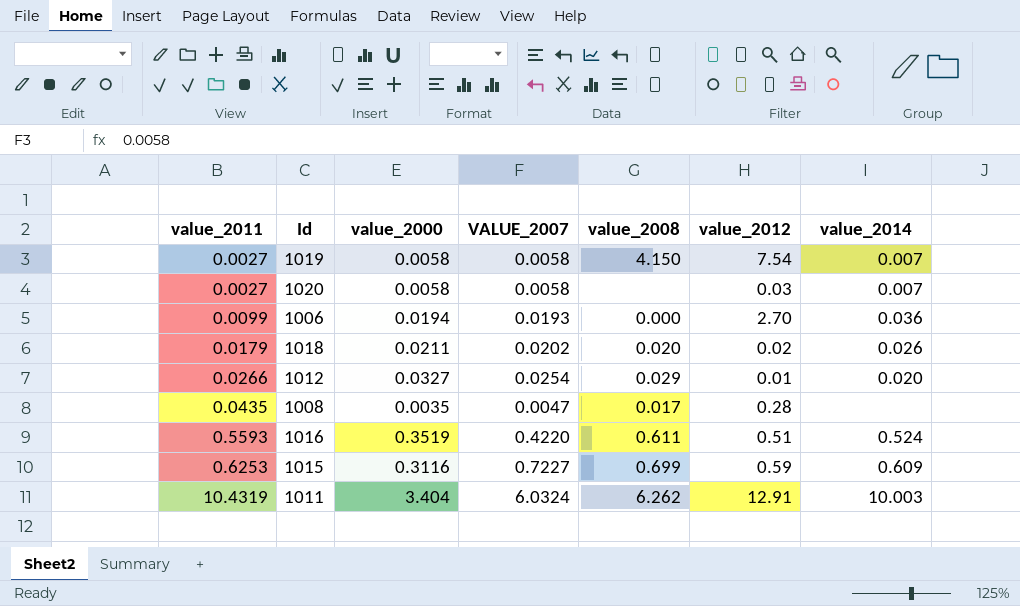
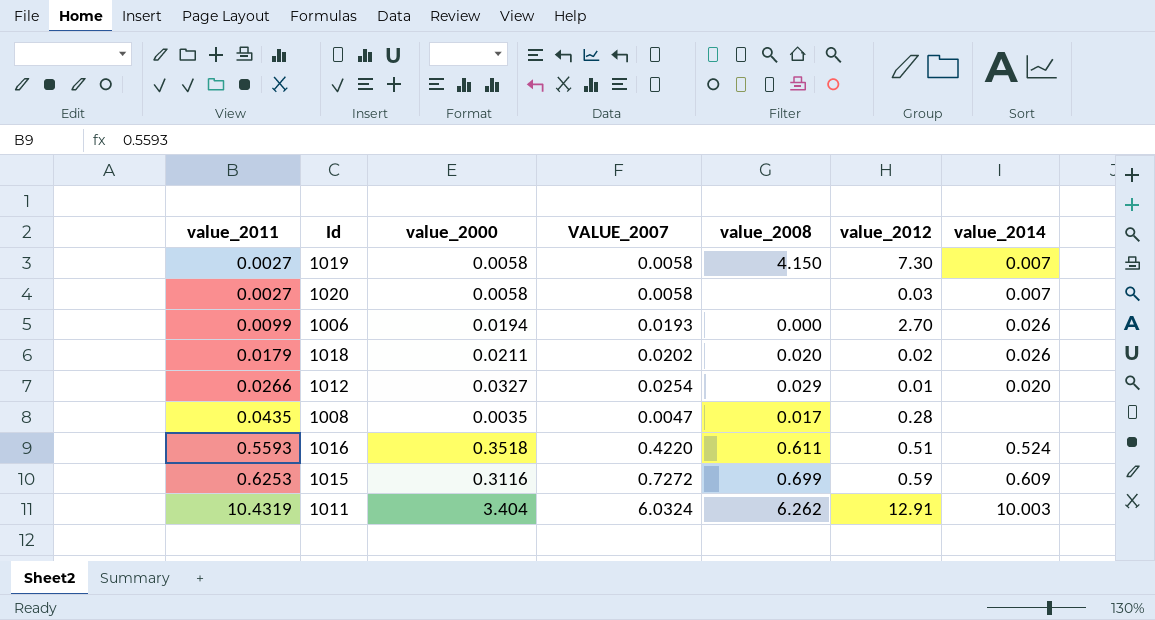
1019 | value_2012: 7.54 -> 7.30
1006 | value_2014: 0.036 -> 0.026
1016 | value_2000: 0.3519 -> 0.3518
1015 | VALUE_2007: 0.7227 -> 0.7272

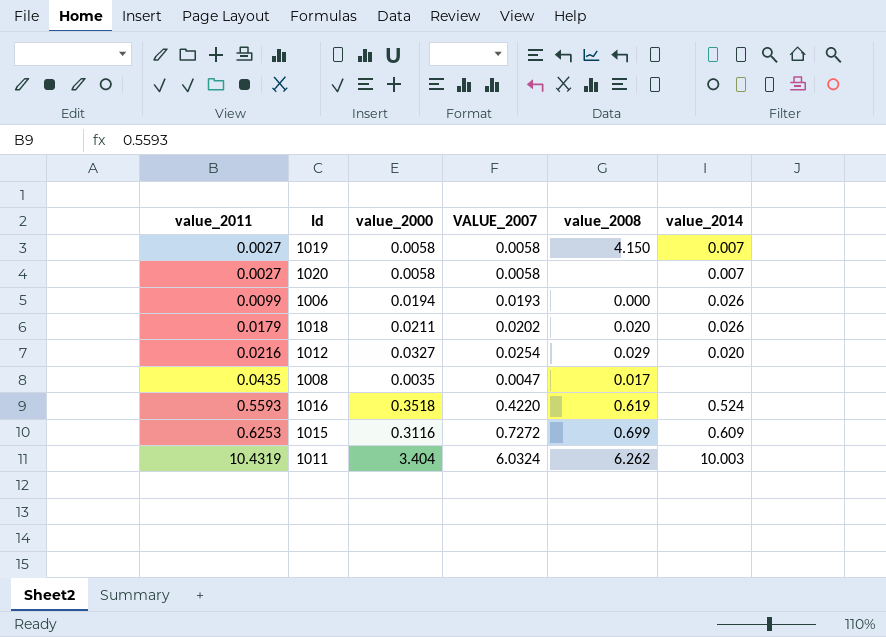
column value_2012 | position: 6 -> none
1012 | value_2011: 0.0266 -> 0.0216
1016 | value_2008: 0.611 -> 0.619

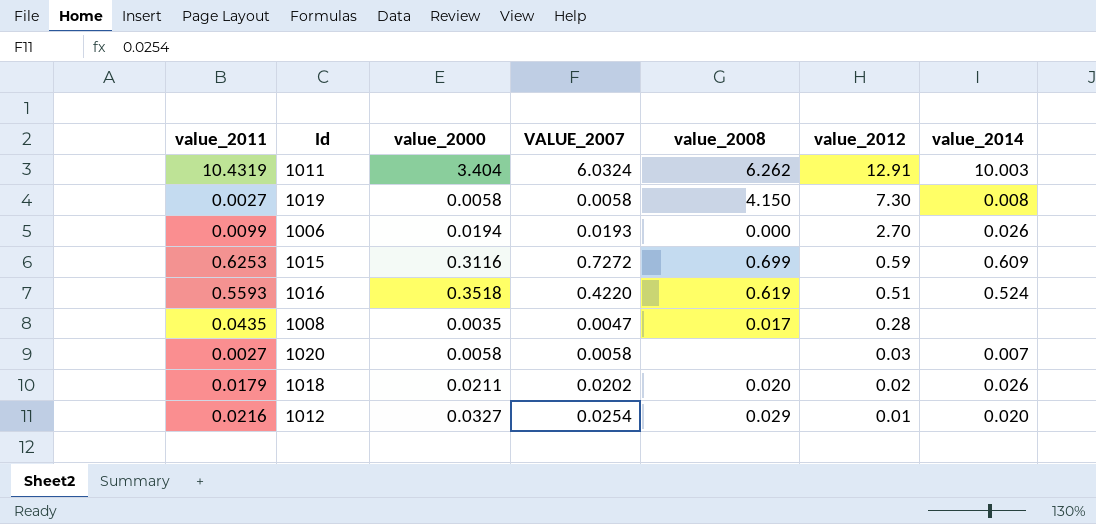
row order: value_2011 ascending -> value_2012 descending
column value_2012 | position: none -> 6
1019 | value_2014: 0.007 -> 0.008

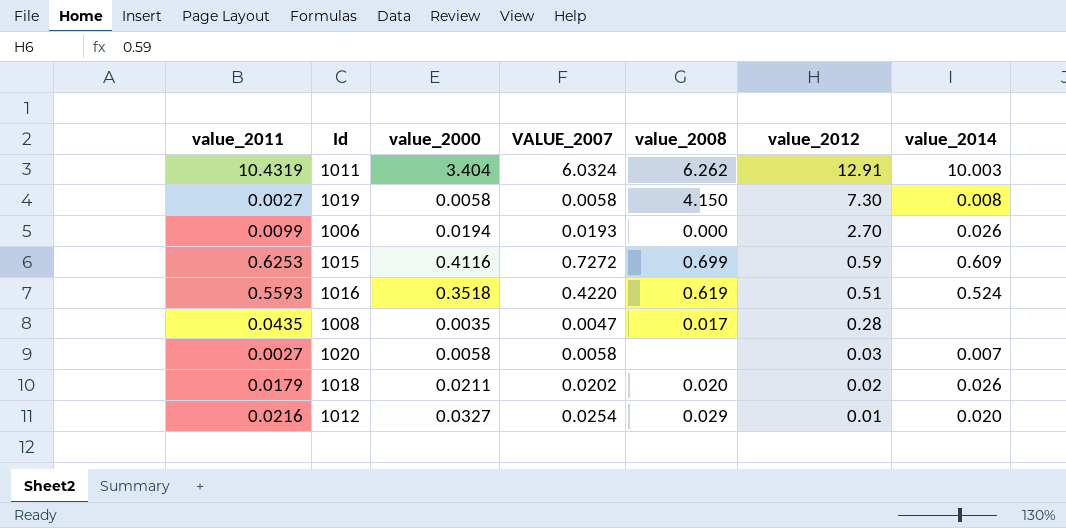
1015 | value_2000: 0.3116 -> 0.4116

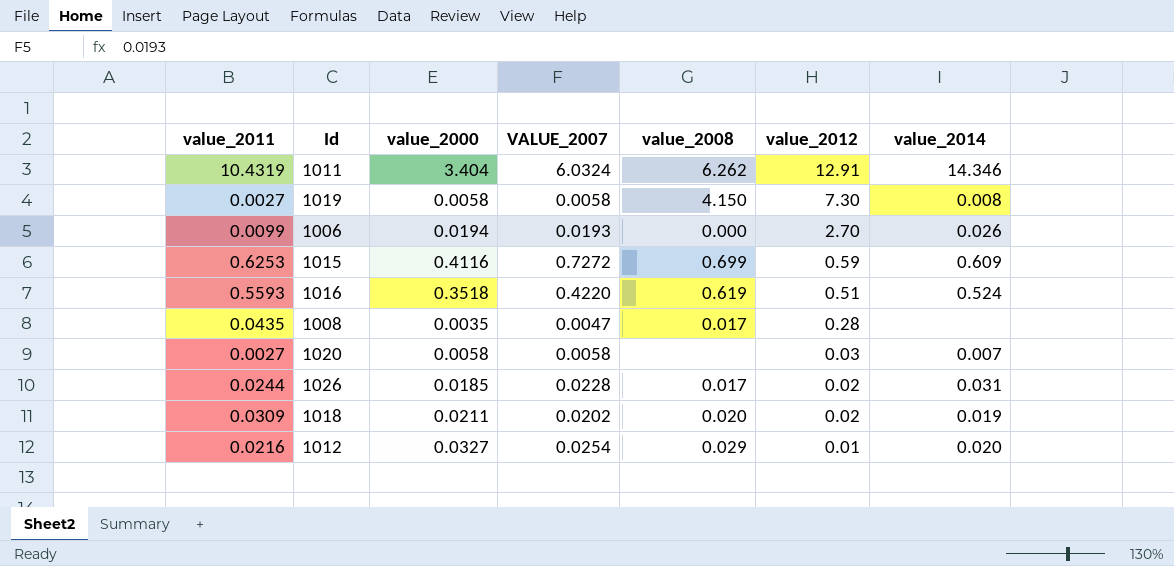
1011 | value_2014: 10.003 -> 14.346
row 1026: none -> 0.0244 | 0.0185 | 0.0228 | 0.017 | 0.02 | 0.031
1018 | value_2011: 0.0179 -> 0.0309
1018 | value_2014: 0.026 -> 0.019

